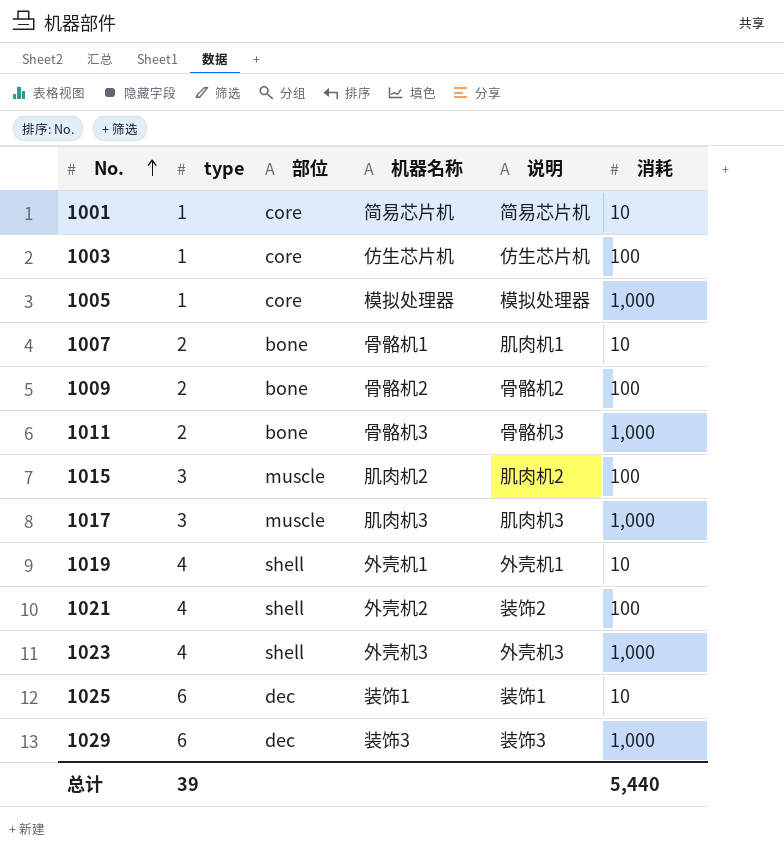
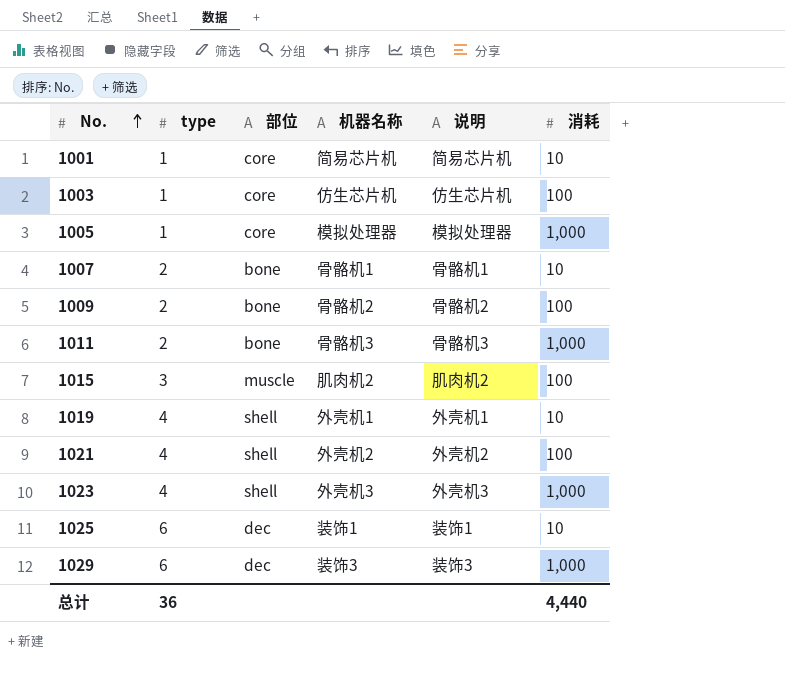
row 1017: 3 | muscle | 肌肉机3 | 肌肉机3 | 1,000 -> none
1007 | 说明: 肌肉机1 -> 骨骼机1
1021 | 说明: 装饰2 -> 外壳机2
总计 | type: 39 -> 36
总计 | 消耗: 5,440 -> 4,440

